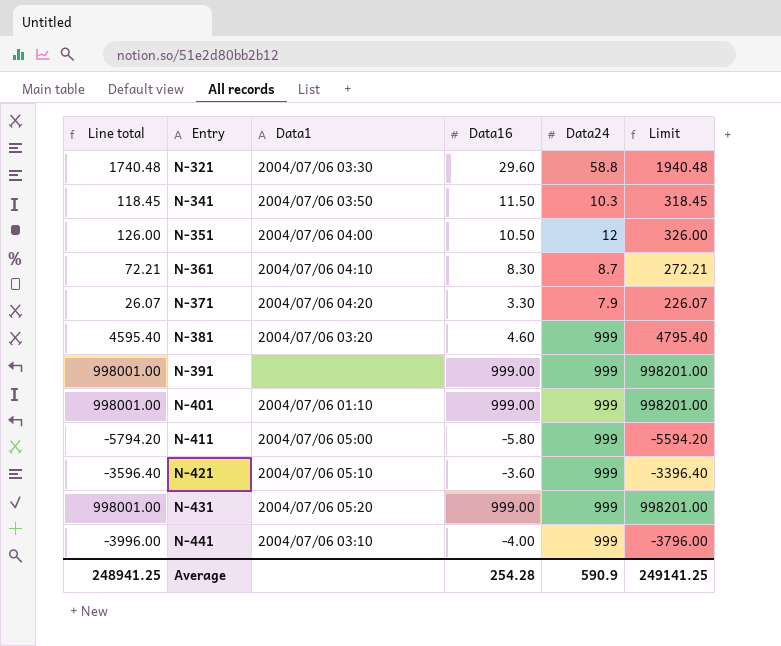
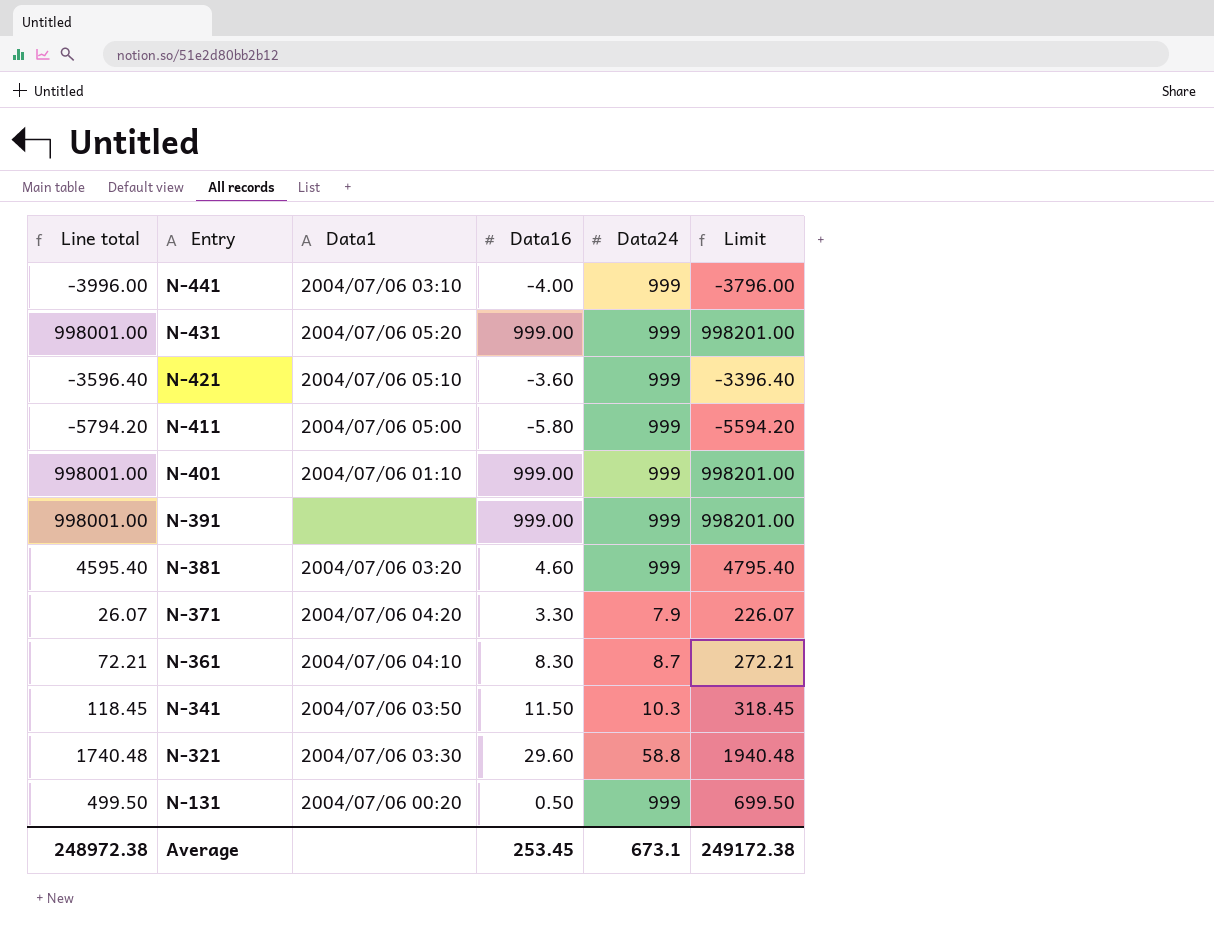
row order: Entry ascending -> Entry descending
row N-351: 126.00 | 2004/07/06 04:00 | 10.50 | 12 | 326.00 -> none
row N-131: none -> 499.50 | 2004/07/06 00:20 | 0.50 | 999 | 699.50
Average | Line total: 248941.25 -> 248972.38
Average | Data16: 254.28 -> 253.45
Average | Data24: 590.9 -> 673.1
Average | Limit: 249141.25 -> 249172.38

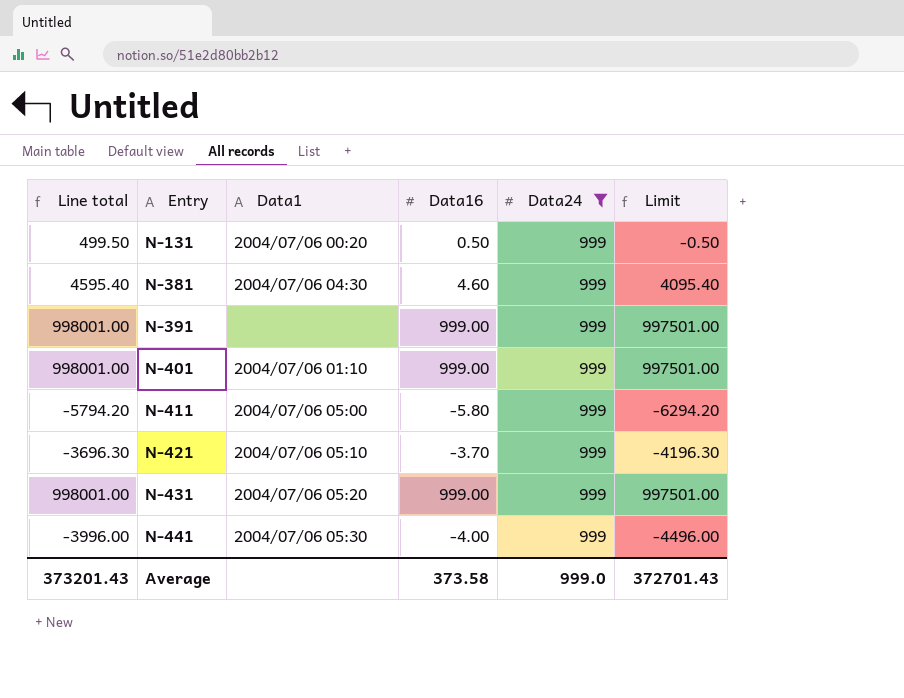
filter: none -> Data24 = 999
row order: Entry descending -> Entry ascending
column Limit | formula: [Line total] + 200 -> [Line total] - 500
N-381 | Data1: 2004/07/06 03:20 -> 2004/07/06 04:30
N-421 | Line total: -3596.40 -> -3696.30
N-421 | Data16: -3.60 -> -3.70
N-441 | Data1: 2004/07/06 03:10 -> 2004/07/06 05:30
Average | Line total: 248972.38 -> 373201.43
Average | Data16: 253.45 -> 373.58
Average | Data24: 673.1 -> 999.0
Average | Limit: 249172.38 -> 372701.43

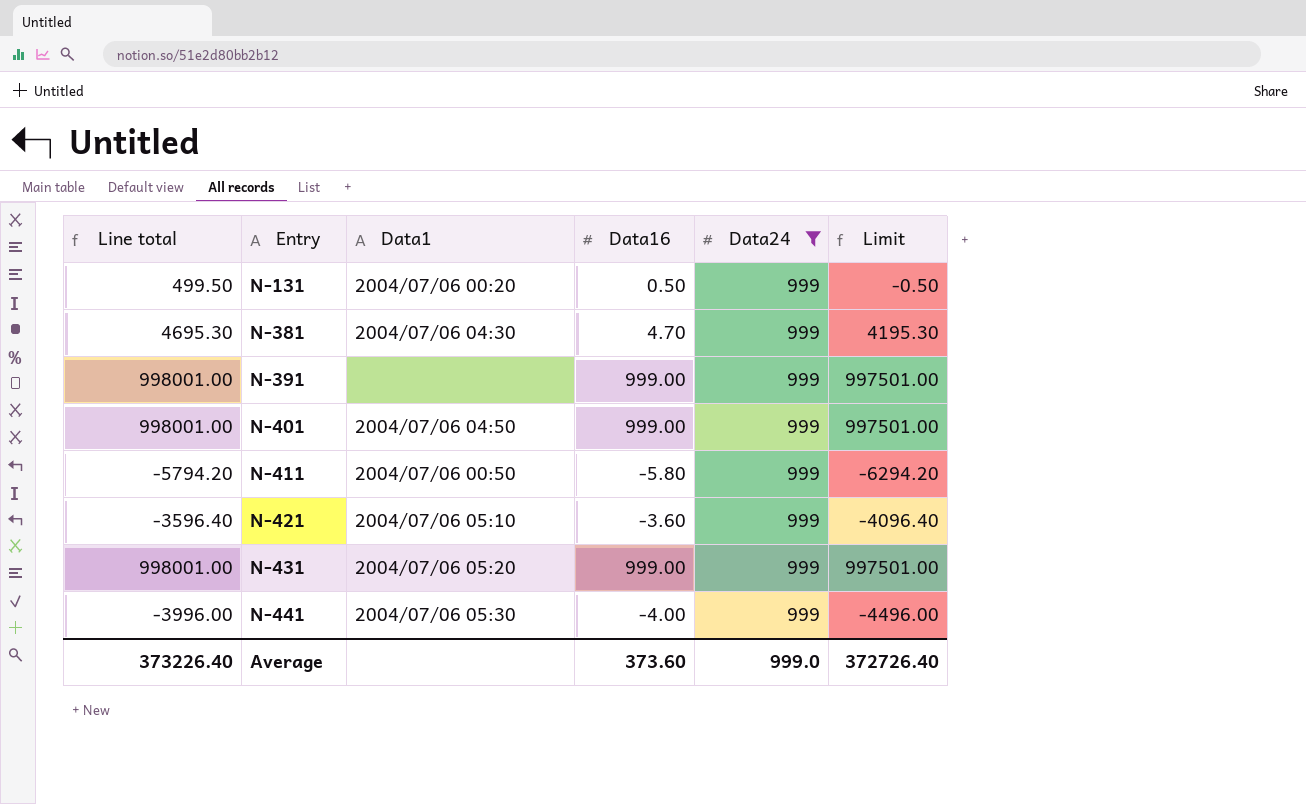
N-381 | Line total: 4595.40 -> 4695.30
N-381 | Data16: 4.60 -> 4.70
N-381 | Limit: 4095.40 -> 4195.30
N-401 | Data1: 2004/07/06 01:10 -> 2004/07/06 04:50
N-411 | Data1: 2004/07/06 05:00 -> 2004/07/06 00:50
N-421 | Line total: -3696.30 -> -3596.40
N-421 | Data16: -3.70 -> -3.60
N-421 | Limit: -4196.30 -> -4096.40
Average | Line total: 373201.43 -> 373226.40
Average | Data16: 373.58 -> 373.60
Average | Limit: 372701.43 -> 372726.40

